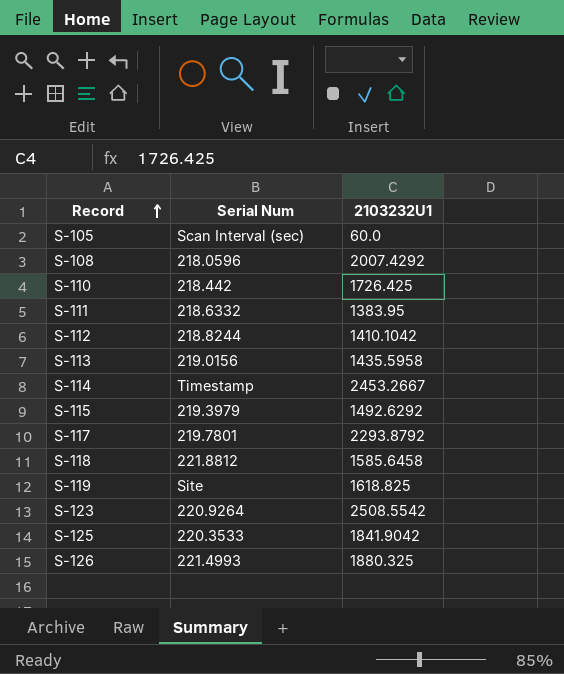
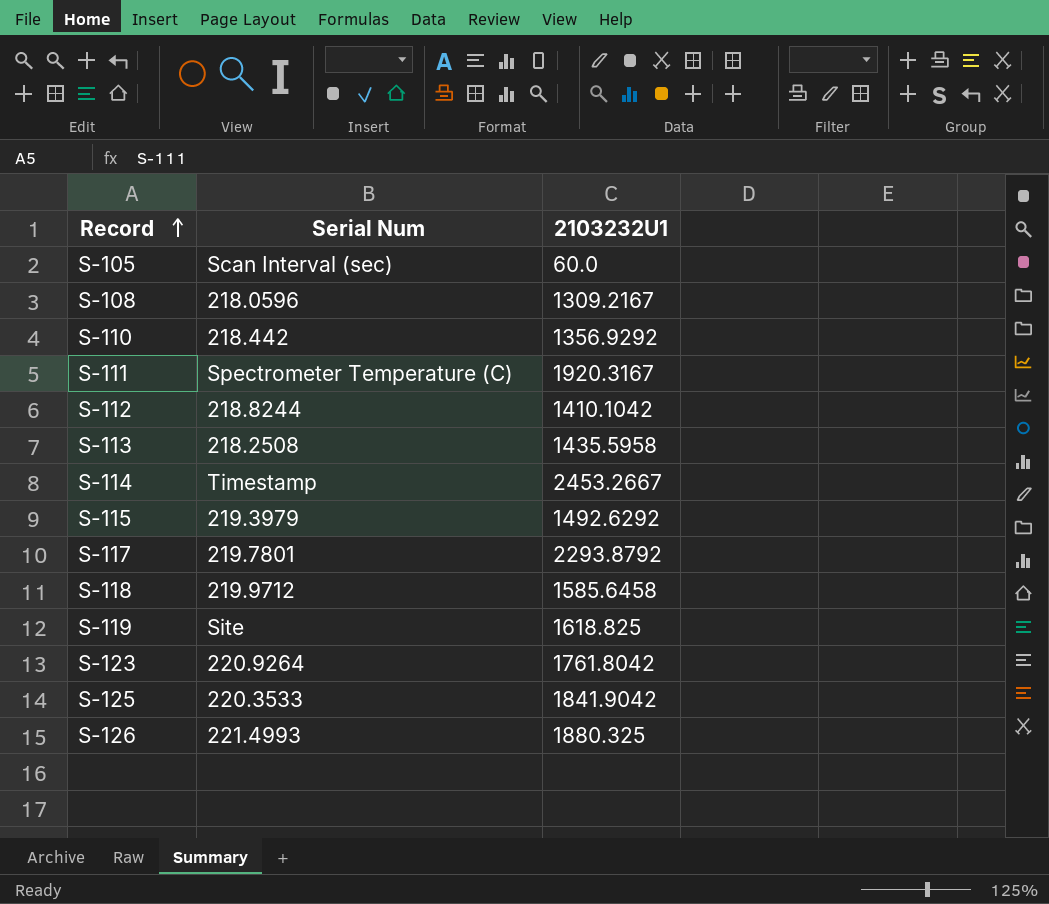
S-108 | 2103232U1: 2007.4292 -> 1309.2167
S-110 | 2103232U1: 1726.425 -> 1356.9292
S-111 | Serial Num: 218.6332 -> Spectrometer Temperature (C)
S-111 | 2103232U1: 1383.95 -> 1920.3167
S-113 | Serial Num: 219.0156 -> 218.2508
S-118 | Serial Num: 221.8812 -> 219.9712
S-123 | 2103232U1: 2508.5542 -> 1761.8042

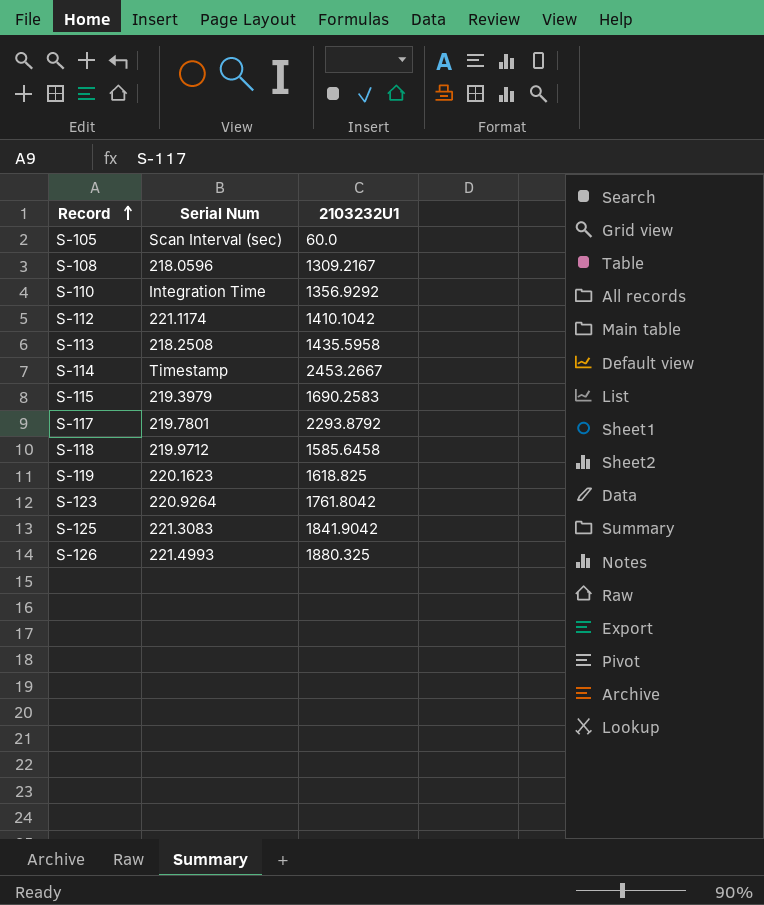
row S-111: Spectrometer Temperature (C) | 1920.3167 -> none
S-110 | Serial Num: 218.442 -> Integration Time
S-112 | Serial Num: 218.8244 -> 221.1174
S-115 | 2103232U1: 1492.6292 -> 1690.2583
S-119 | Serial Num: Site -> 220.1623
S-125 | Serial Num: 220.3533 -> 221.3083

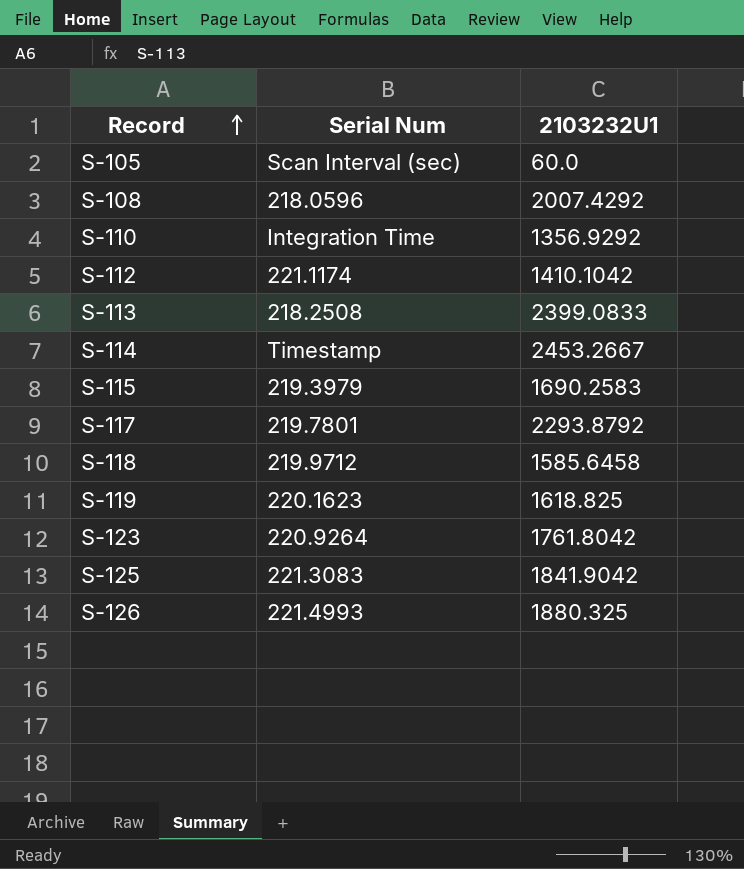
S-108 | 2103232U1: 1309.2167 -> 2007.4292
S-113 | 2103232U1: 1435.5958 -> 2399.0833

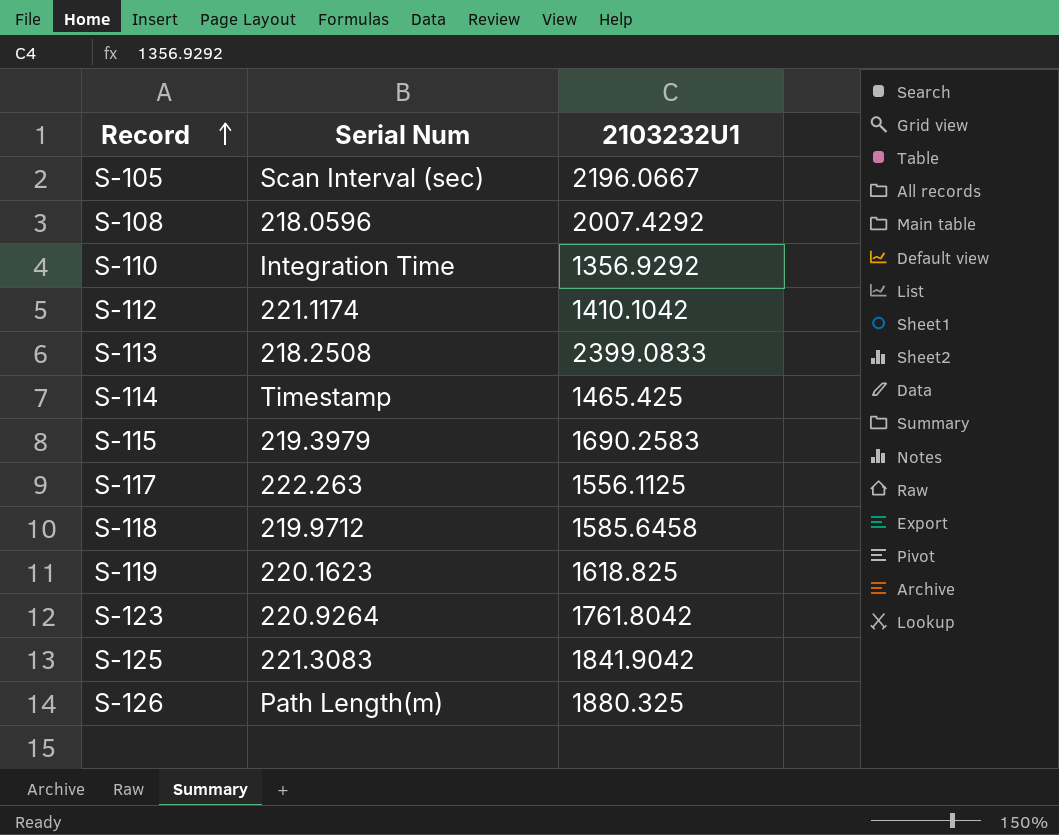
S-105 | 2103232U1: 60.0 -> 2196.0667
S-114 | 2103232U1: 2453.2667 -> 1465.425
S-117 | Serial Num: 219.7801 -> 222.263
S-117 | 2103232U1: 2293.8792 -> 1556.1125
S-126 | Serial Num: 221.4993 -> Path Length(m)

